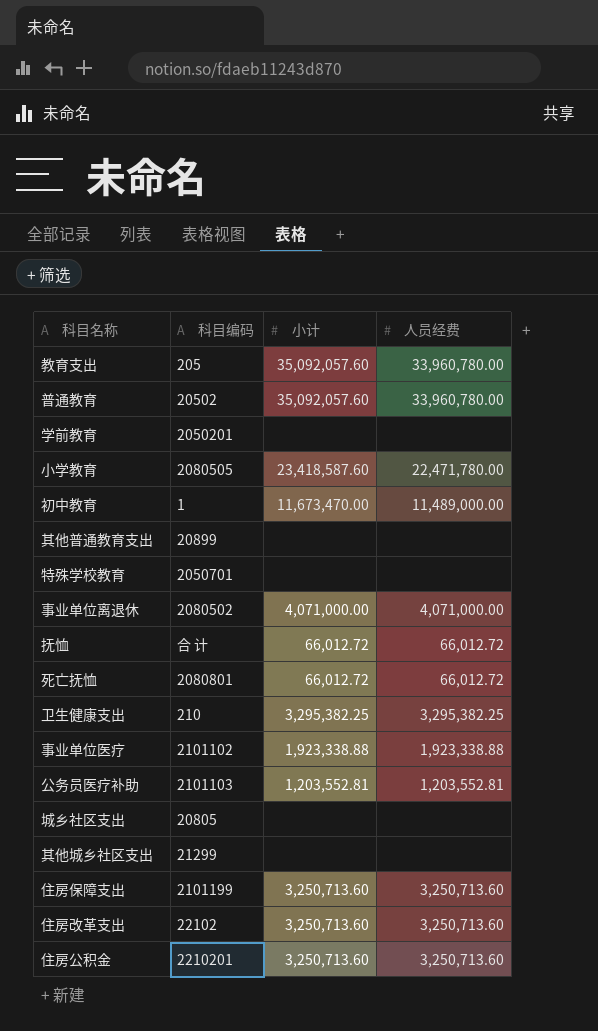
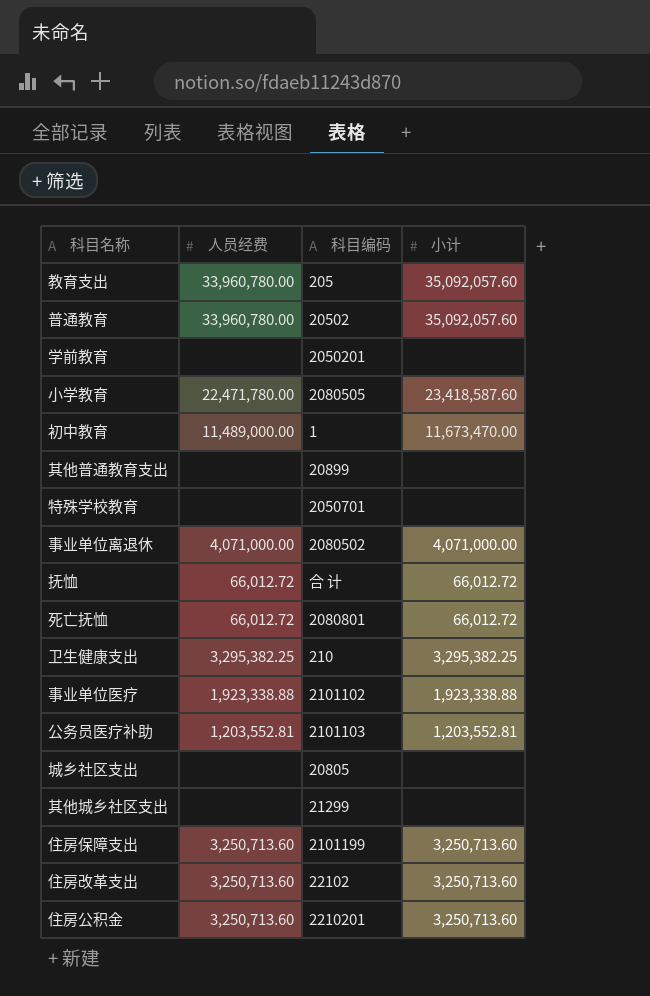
column 人员经费 | position: 4 -> 2

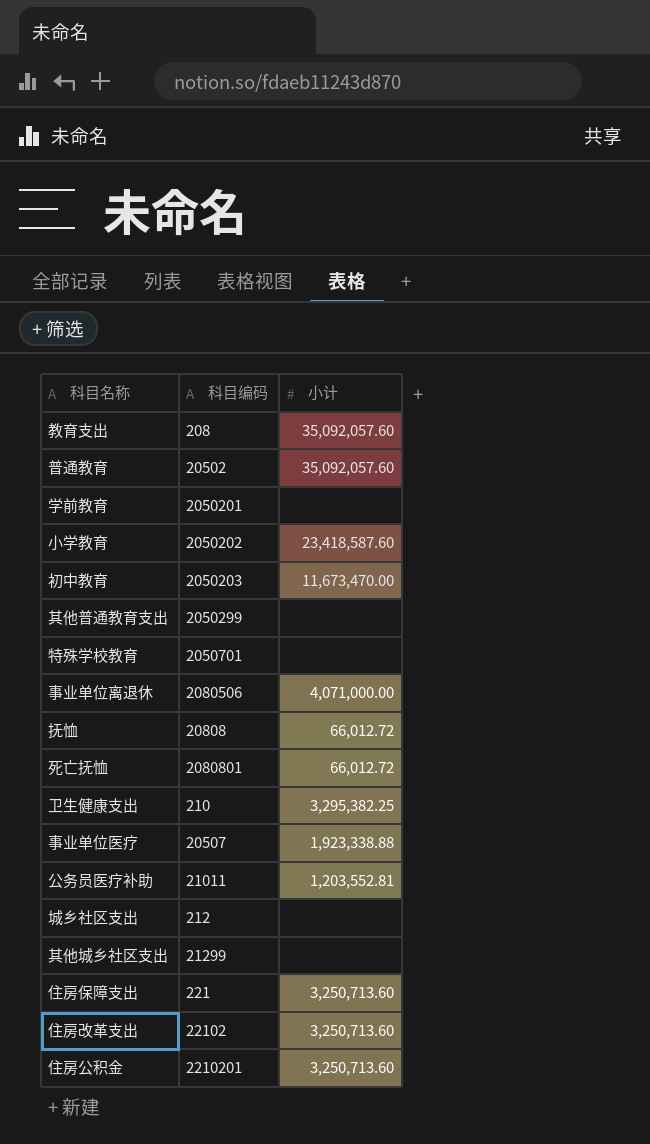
column 人员经费 | position: 2 -> none
教育支出 | 科目编码: 205 -> 208
小学教育 | 科目编码: 2080505 -> 2050202
初中教育 | 科目编码: 1 -> 2050203
其他普通教育支出 | 科目编码: 20899 -> 2050299
事业单位离退休 | 科目编码: 2080502 -> 2080506
抚恤 | 科目编码: 合 计 -> 20808
事业单位医疗 | 科目编码: 2101102 -> 20507
公务员医疗补助 | 科目编码: 2101103 -> 21011
城乡社区支出 | 科目编码: 20805 -> 212
住房保障支出 | 科目编码: 2101199 -> 221

